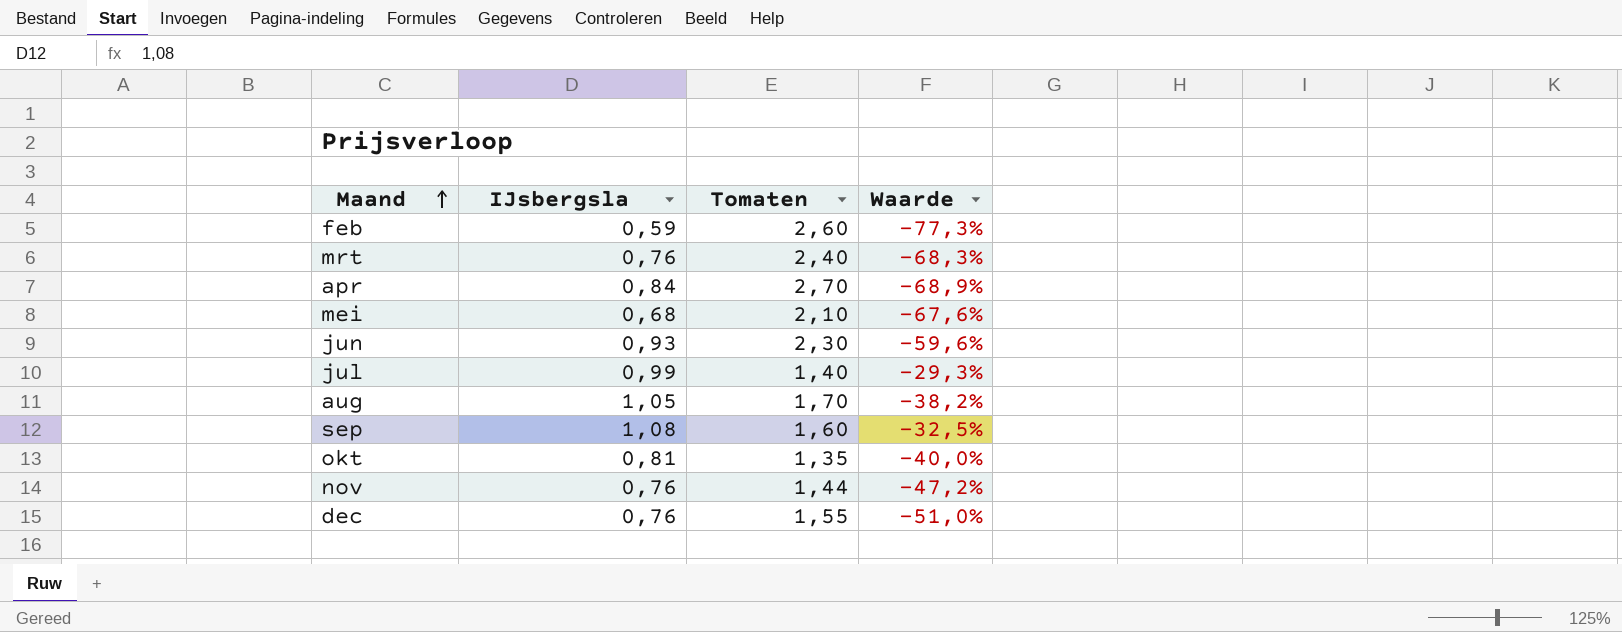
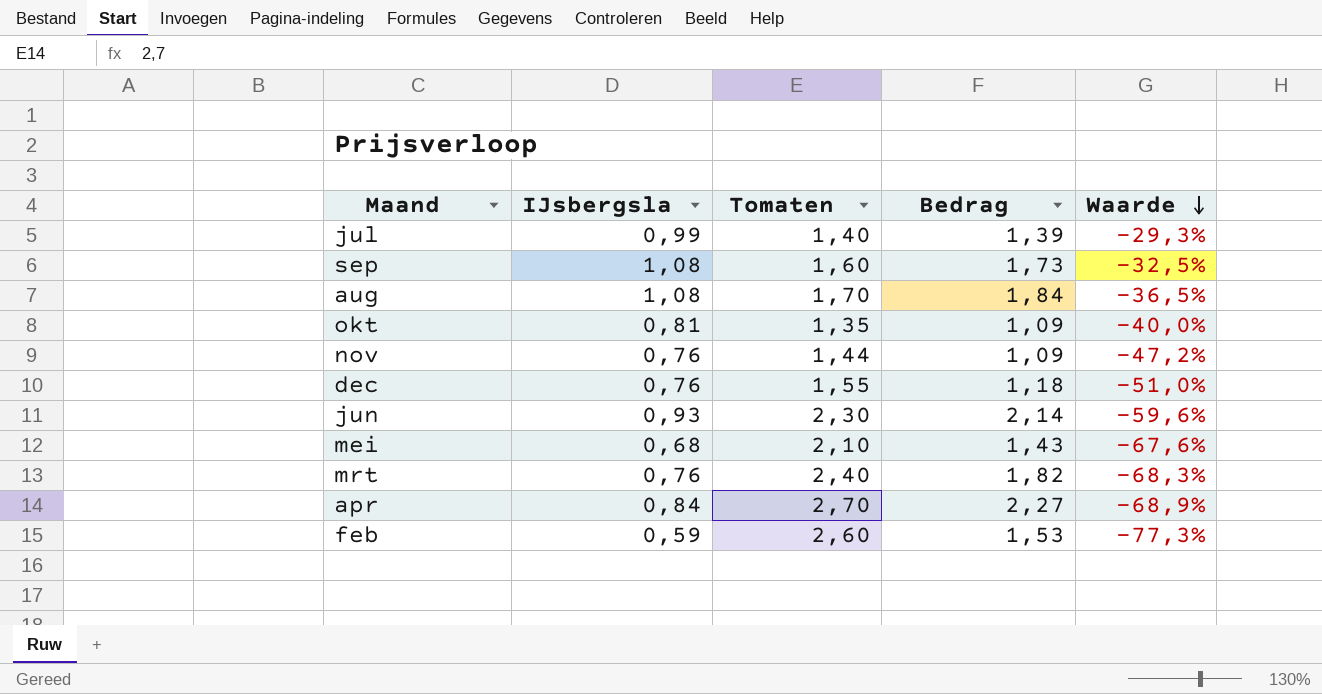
row order: Maand ascending -> Waarde descending
column Bedrag | formula: none -> [IJsbergsla] * [Tomaten]
aug | IJsbergsla: 1,05 -> 1,08
aug | Waarde: -38,2% -> -36,5%

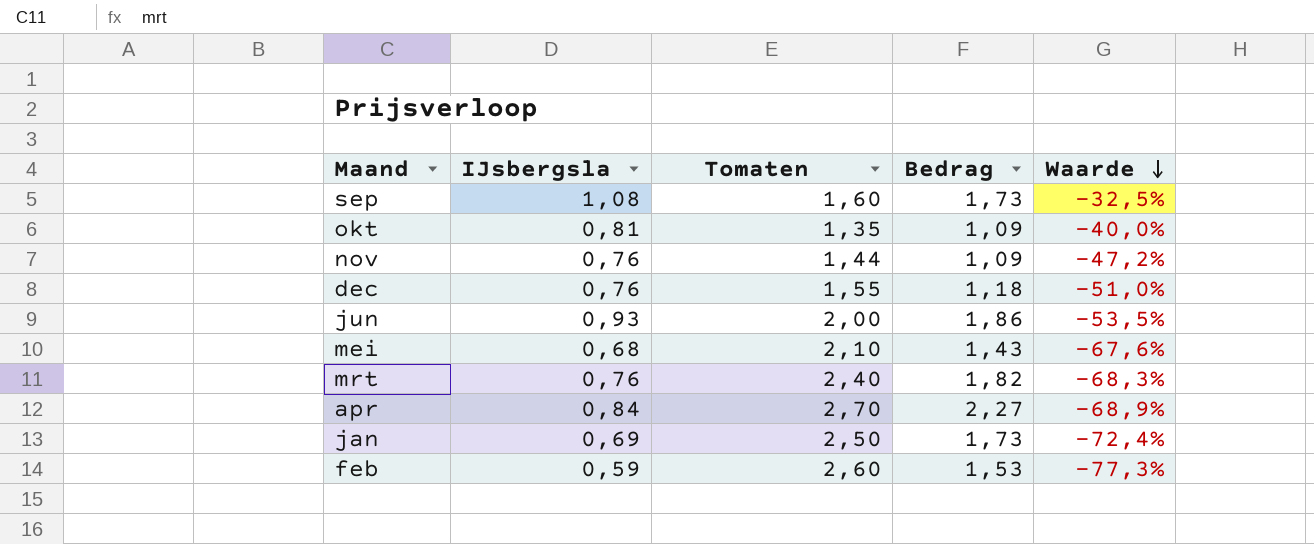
row jul: 0,99 | 1,40 | 1,39 | -29,3% -> none
row aug: 1,08 | 1,70 | 1,84 | -36,5% -> none
jun | Tomaten: 2,30 -> 2,00
jun | Bedrag: 2,14 -> 1,86
jun | Waarde: -59,6% -> -53,5%
row jan: none -> 0,69 | 2,50 | 1,73 | -72,4%

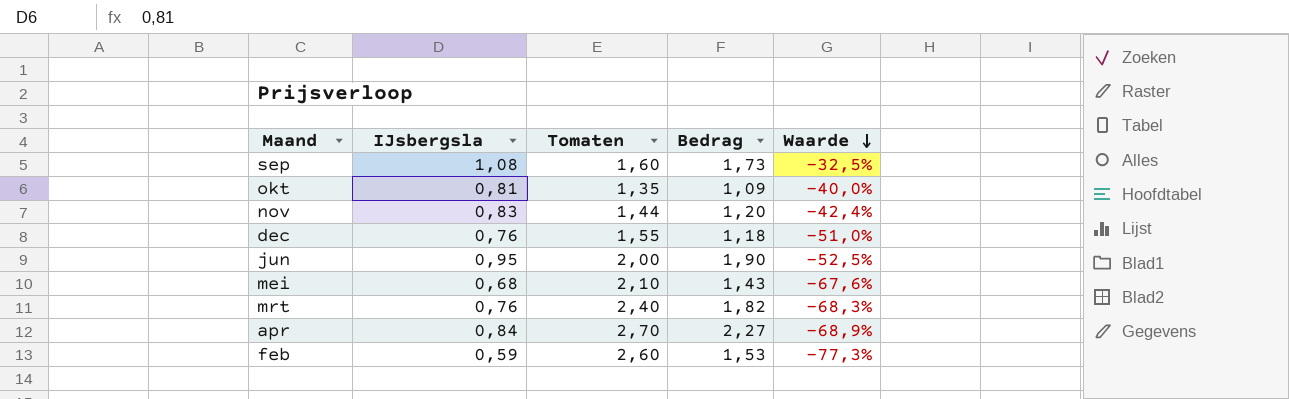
row jan: 0,69 | 2,50 | 1,73 | -72,4% -> none
nov | IJsbergsla: 0,76 -> 0,83
nov | Bedrag: 1,09 -> 1,20
nov | Waarde: -47,2% -> -42,4%
jun | IJsbergsla: 0,93 -> 0,95
jun | Bedrag: 1,86 -> 1,90
jun | Waarde: -53,5% -> -52,5%

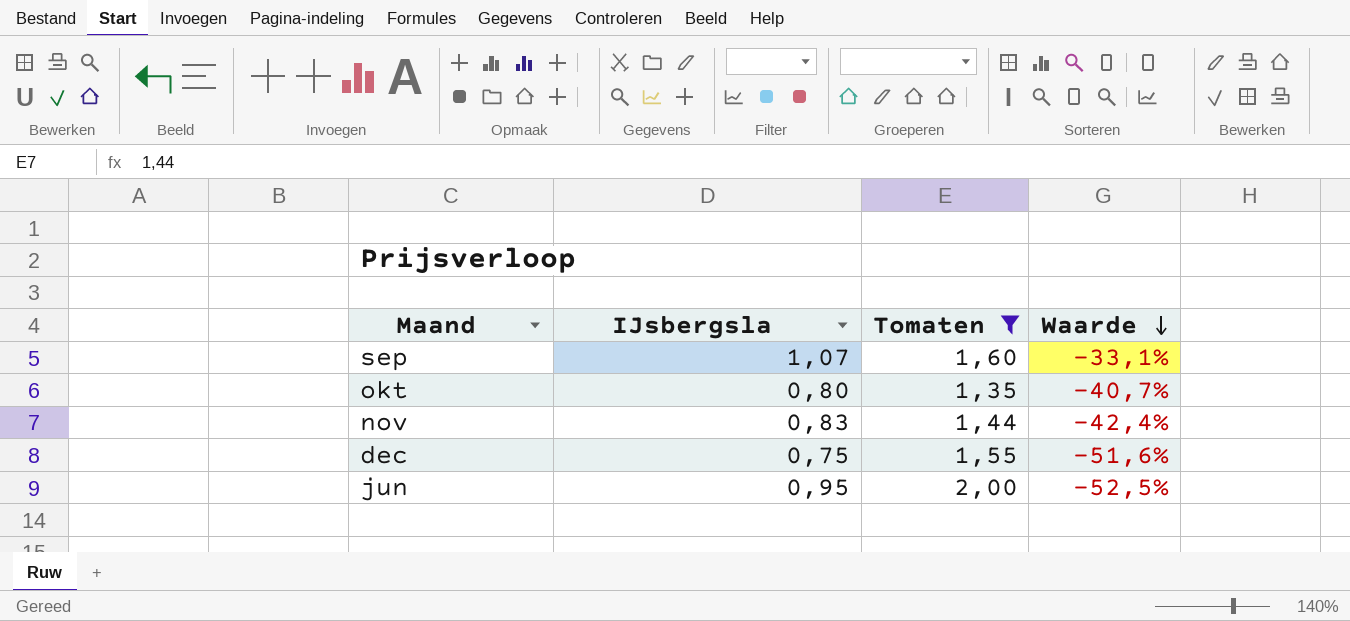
filter: none -> Tomaten <= 2,00
column Bedrag | formula: [IJsbergsla] * [Tomaten] -> none
sep | IJsbergsla: 1,08 -> 1,07
sep | Waarde: -32,5% -> -33,1%
okt | IJsbergsla: 0,81 -> 0,80
okt | Waarde: -40,0% -> -40,7%
dec | IJsbergsla: 0,76 -> 0,75
dec | Waarde: -51,0% -> -51,6%

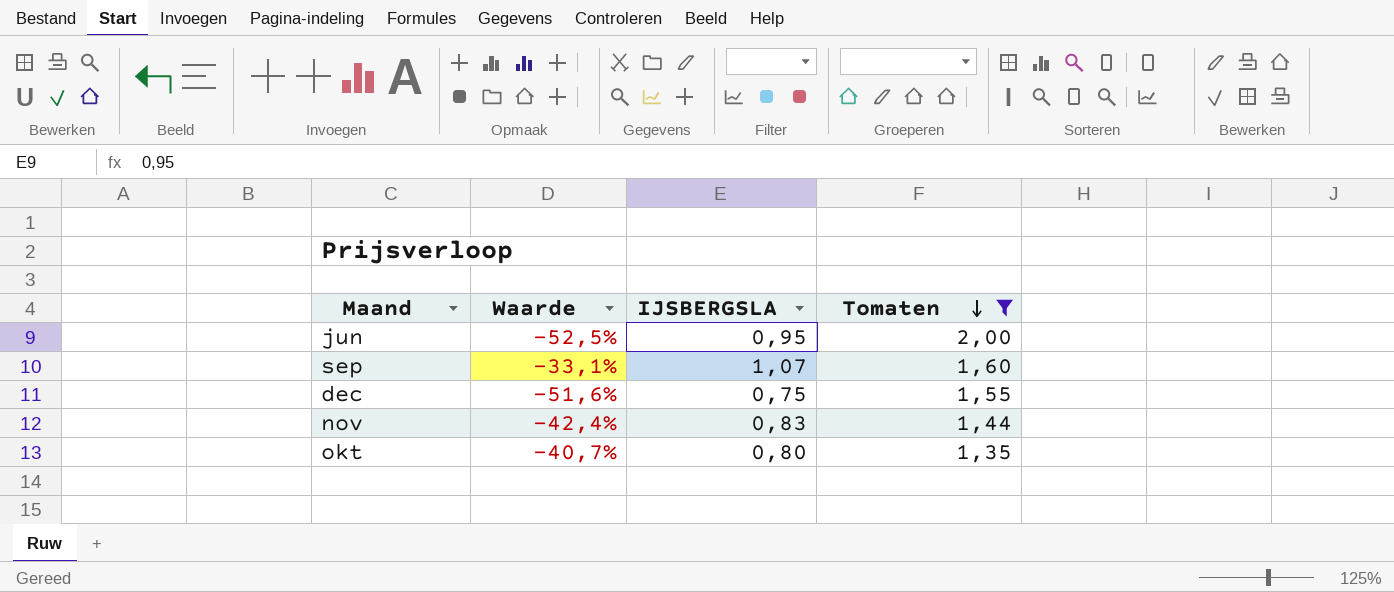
row order: Waarde descending -> Tomaten descending
column Waarde | position: 4 -> 2
column name: IJsbergsla -> IJSBERGSLA

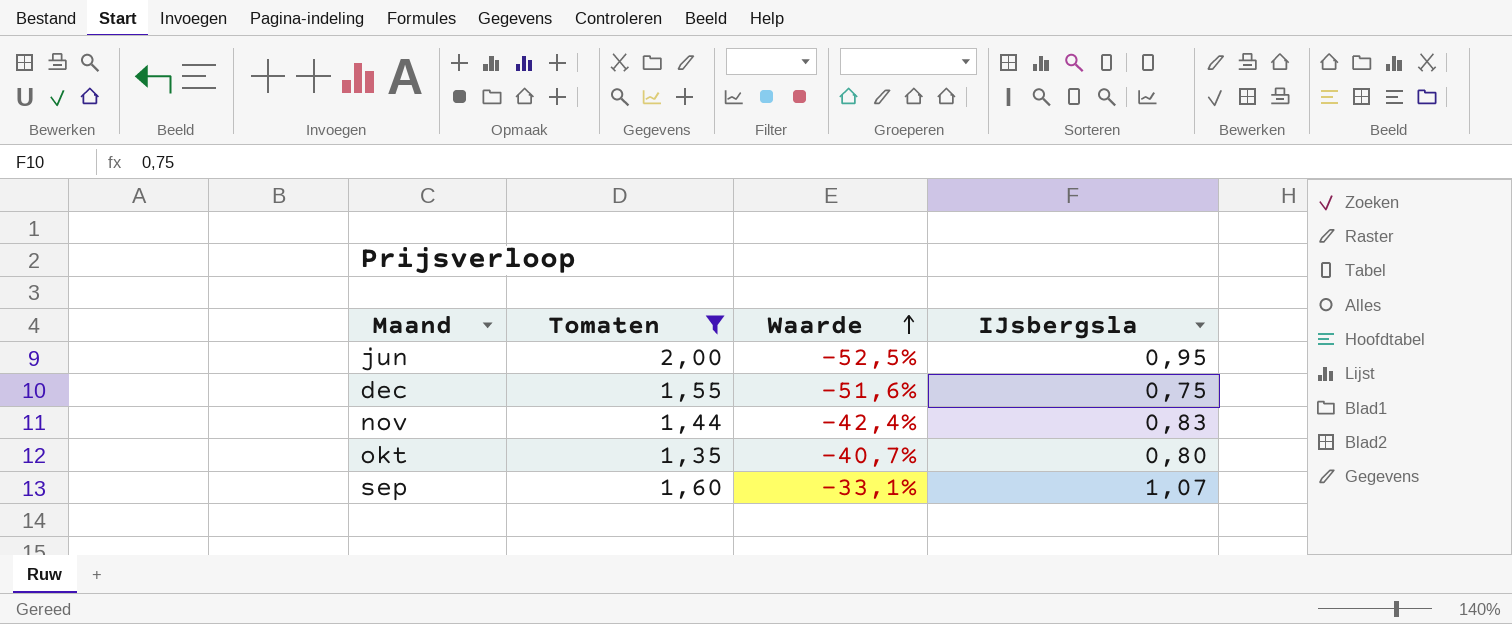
row order: Tomaten descending -> Waarde ascending
column Tomaten | position: 4 -> 2
column name: IJSBERGSLA -> IJsbergsla

